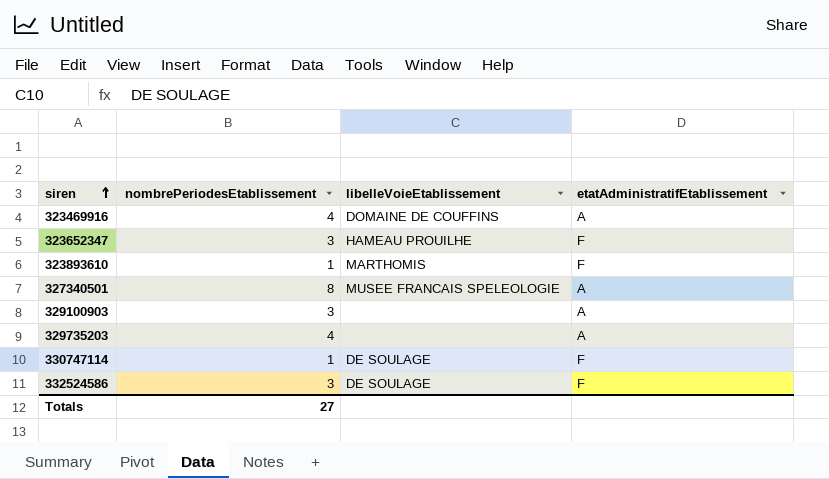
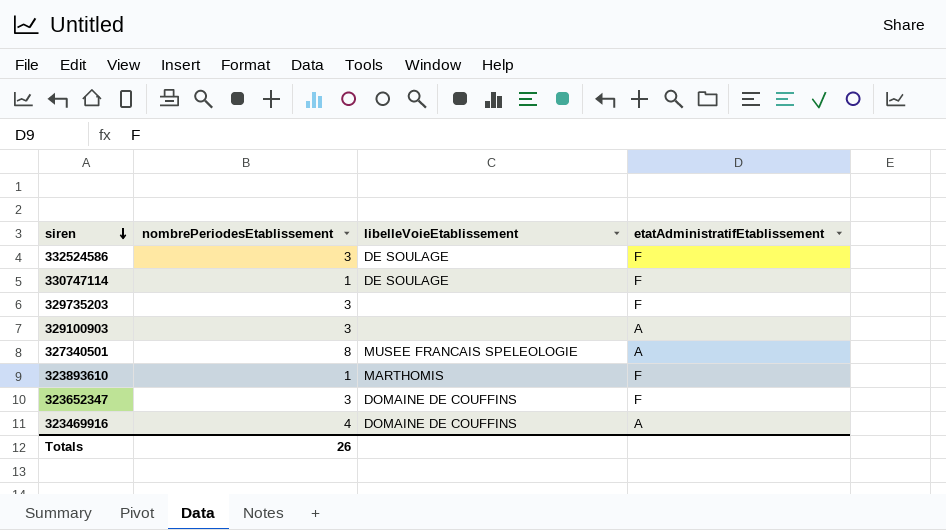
row order: siren ascending -> siren descending
329735203 | nombrePeriodesEtablissement: 4 -> 3
329735203 | etatAdministratifEtablissement: A -> F
323652347 | libelleVoieEtablissement: HAMEAU PROUILHE -> DOMAINE DE COUFFINS
Totals | nombrePeriodesEtablissement: 27 -> 26

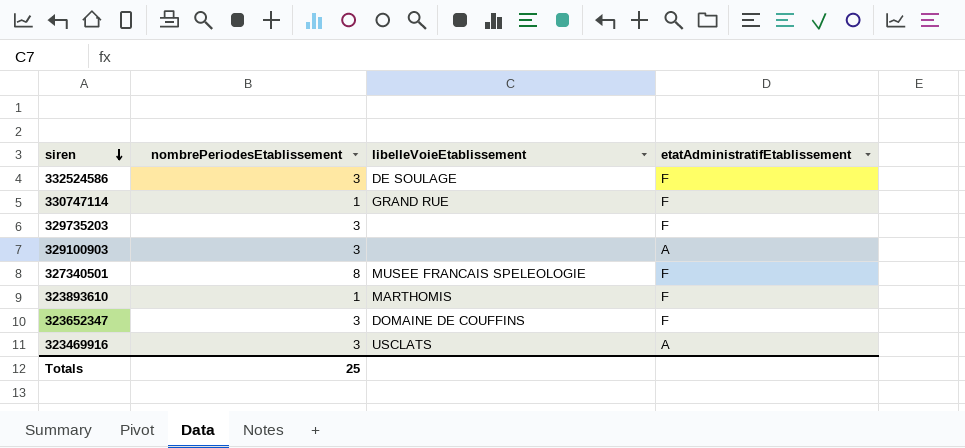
330747114 | libelleVoieEtablissement: DE SOULAGE -> GRAND RUE
327340501 | etatAdministratifEtablissement: A -> F
323469916 | nombrePeriodesEtablissement: 4 -> 3
323469916 | libelleVoieEtablissement: DOMAINE DE COUFFINS -> USCLATS
Totals | nombrePeriodesEtablissement: 26 -> 25

